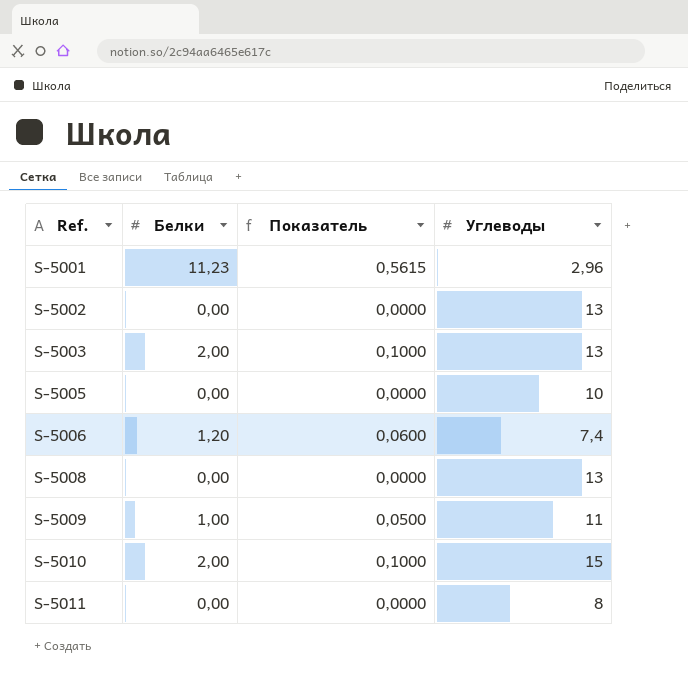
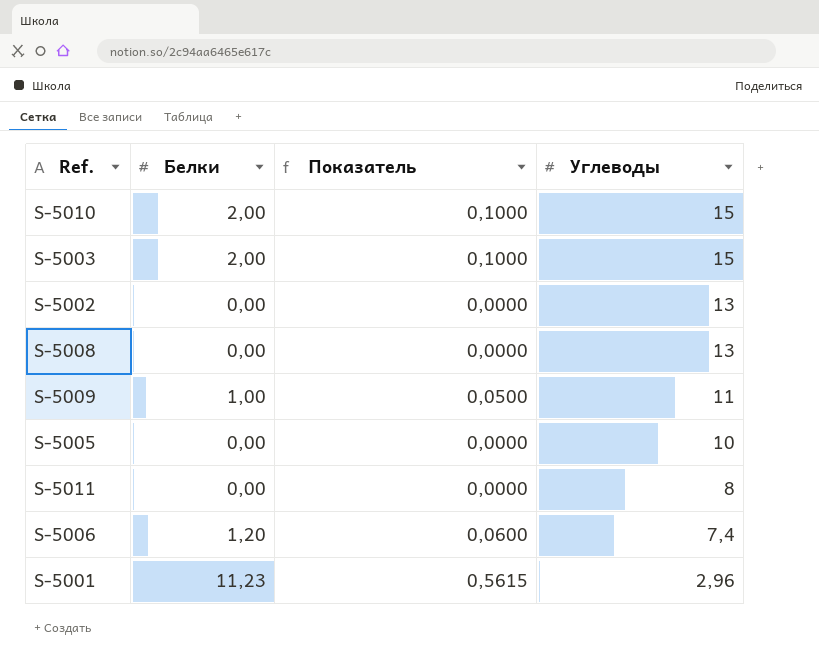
row order: Ref. ascending -> Углеводы descending
S-5003 | Углеводы: 13 -> 15

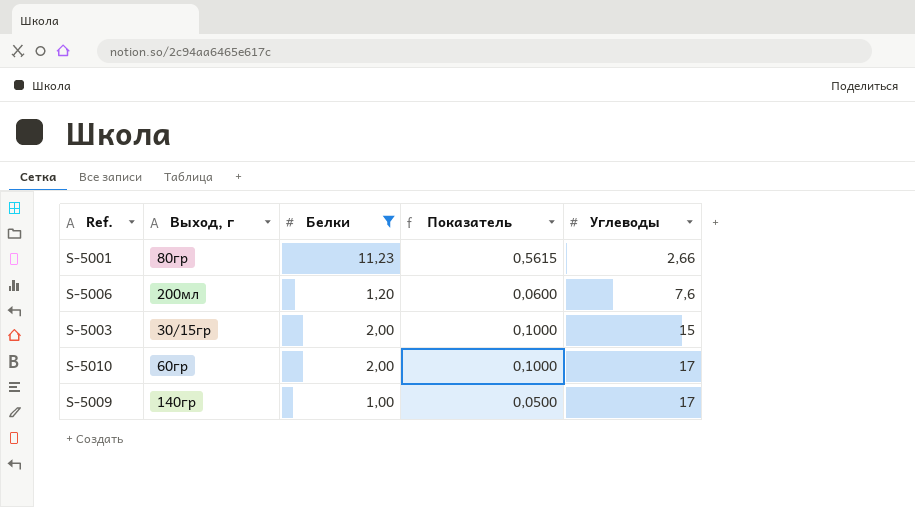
filter: none -> Белки != 0,00
row order: Углеводы descending -> Углеводы ascending
column Выход, г | position: none -> 2
S-5001 | Углеводы: 2,96 -> 2,66
S-5006 | Углеводы: 7,4 -> 7,6
S-5010 | Углеводы: 15 -> 17
S-5009 | Углеводы: 11 -> 17

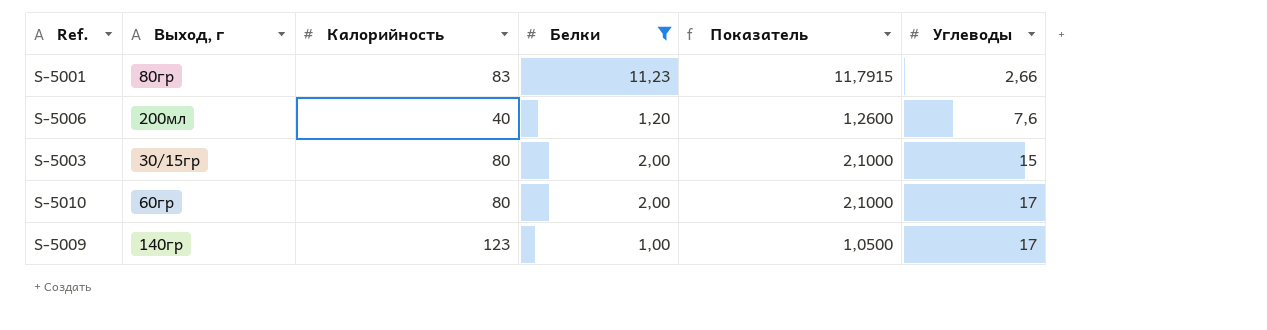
column Калорийность | position: none -> 3
column Показатель | formula: [Белки] * 0,05 -> [Белки] * 1,05

